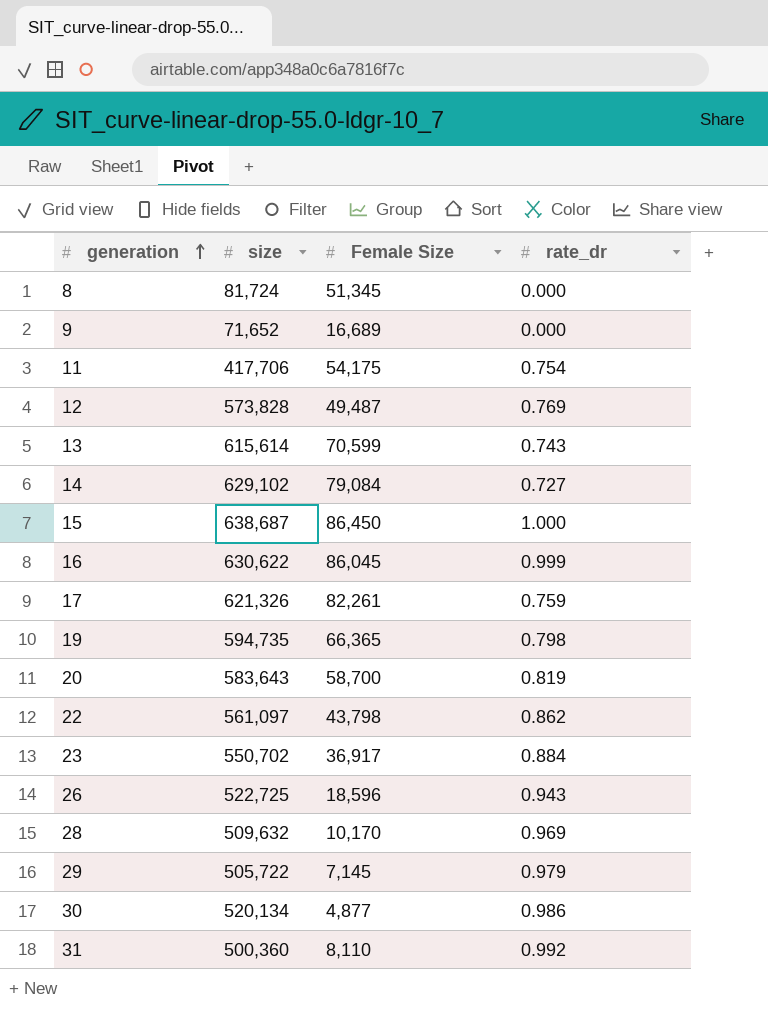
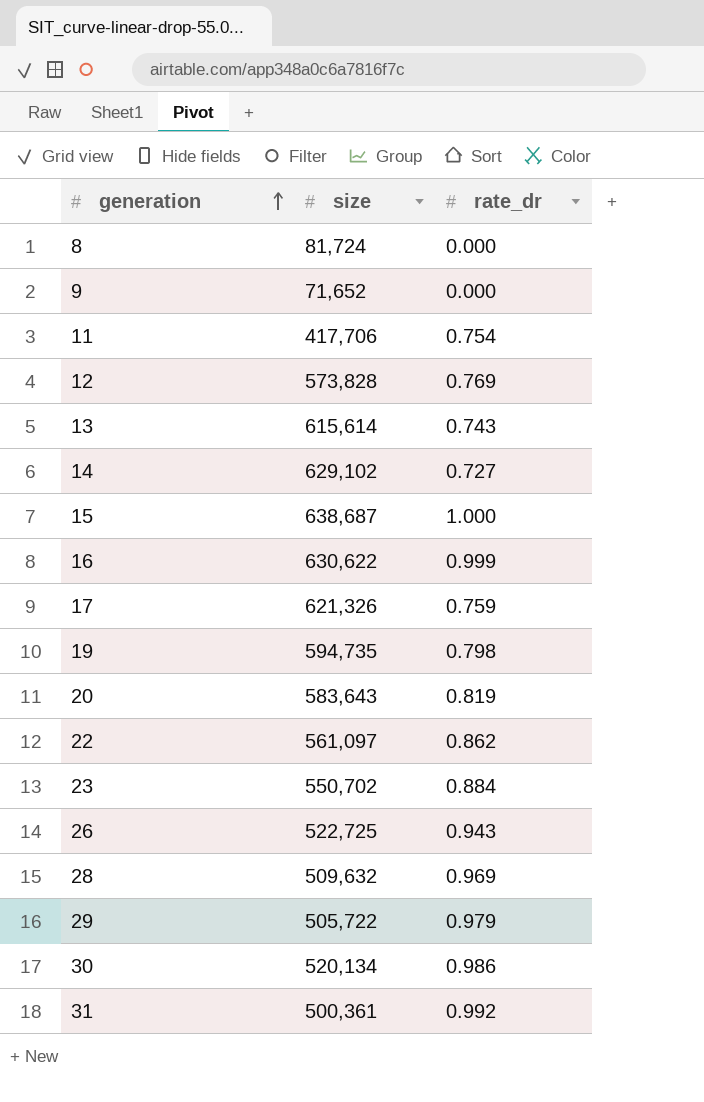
column Female Size | position: 3 -> none
31 | size: 500,360 -> 500,361

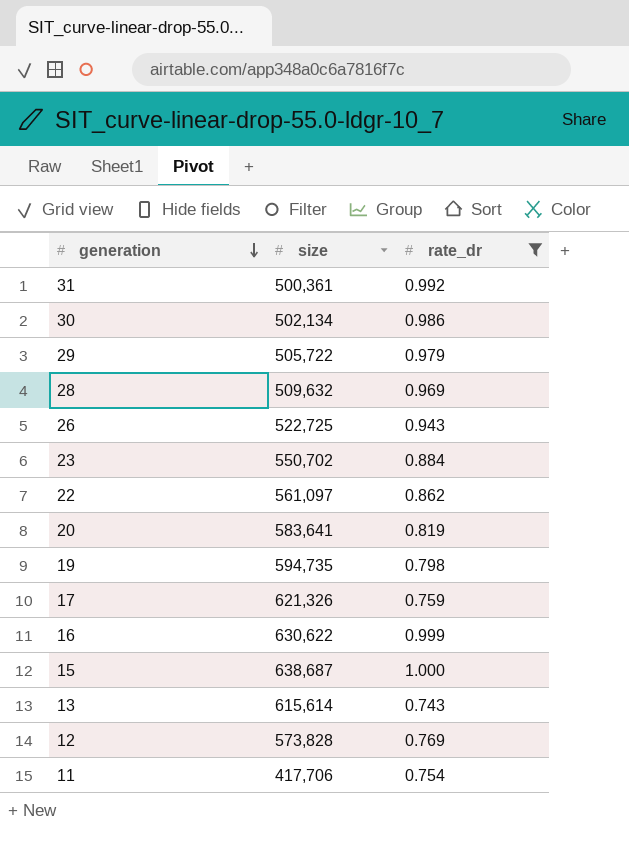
filter: none -> rate_dr >= 0.743
row order: generation ascending -> generation descending
30 | size: 520,134 -> 502,134
20 | size: 583,643 -> 583,641

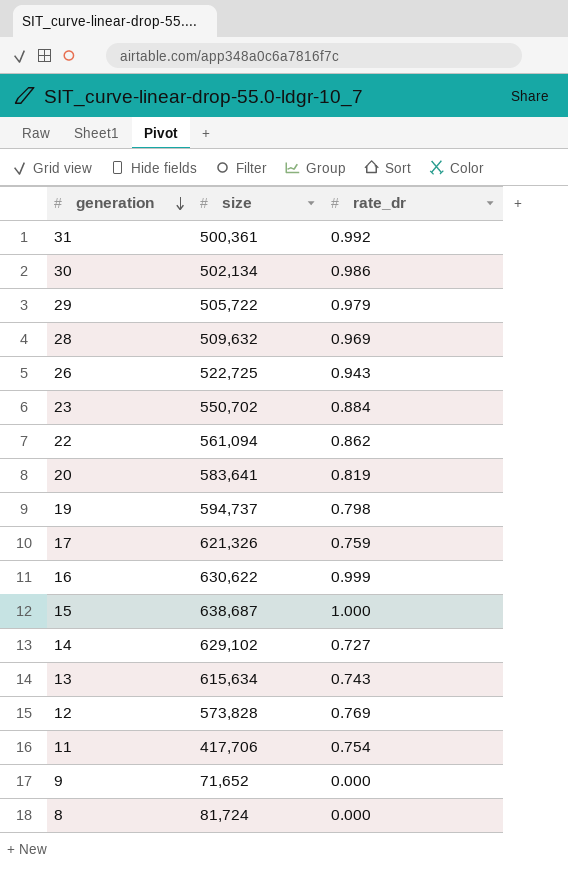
filter: rate_dr >= 0.743 -> none
22 | size: 561,097 -> 561,094
19 | size: 594,735 -> 594,737
13 | size: 615,614 -> 615,634

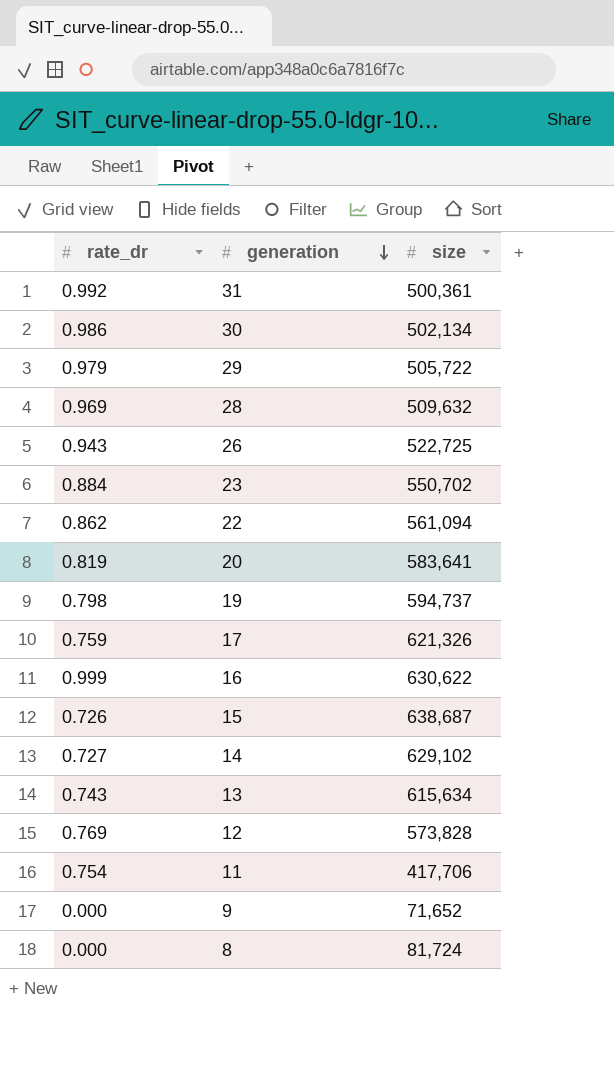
column rate_dr | position: 3 -> 1
15 | rate_dr: 1.000 -> 0.726

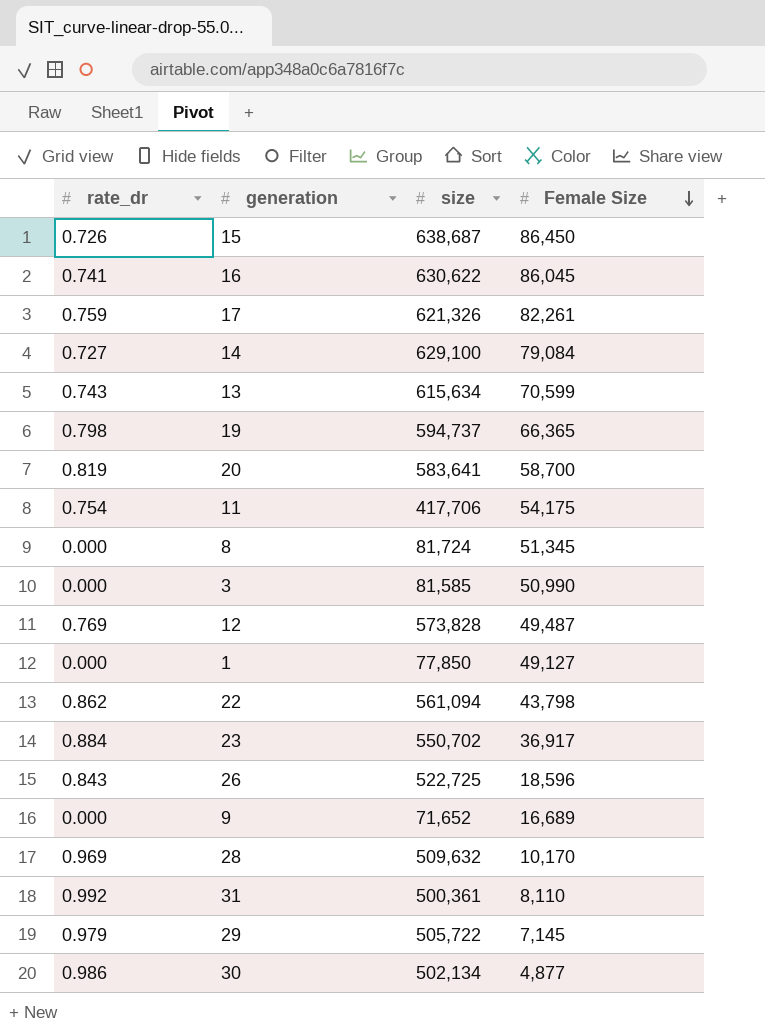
row order: generation descending -> Female Size descending
column Female Size | position: none -> 4
16 | rate_dr: 0.999 -> 0.741
14 | size: 629,102 -> 629,100
row 3: none -> 0.000 | 81,585 | 50,990
row 1: none -> 0.000 | 77,850 | 49,127
26 | rate_dr: 0.943 -> 0.843

